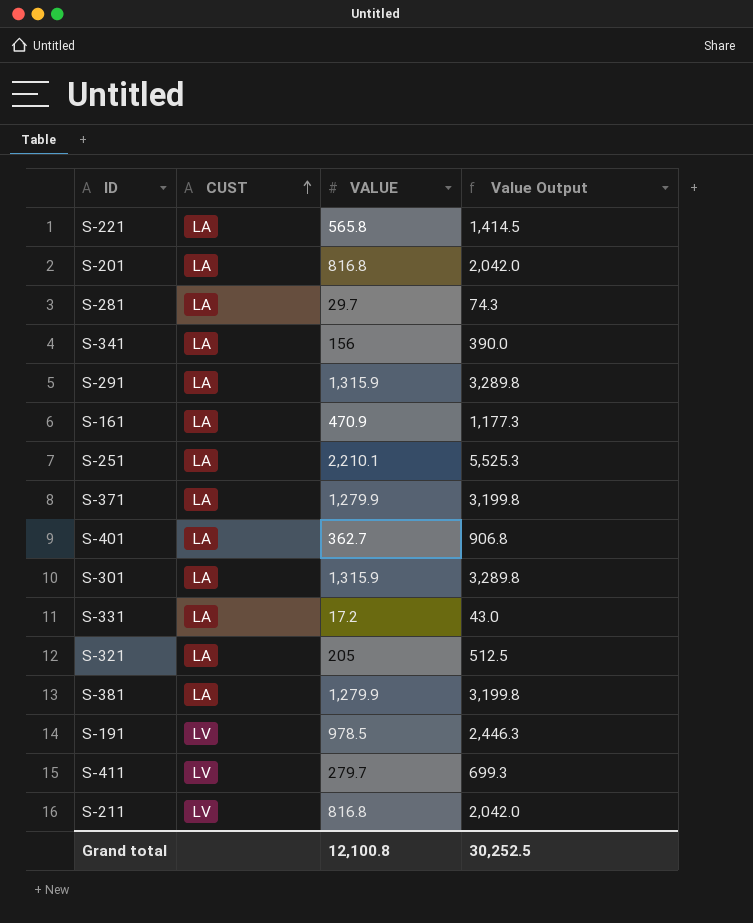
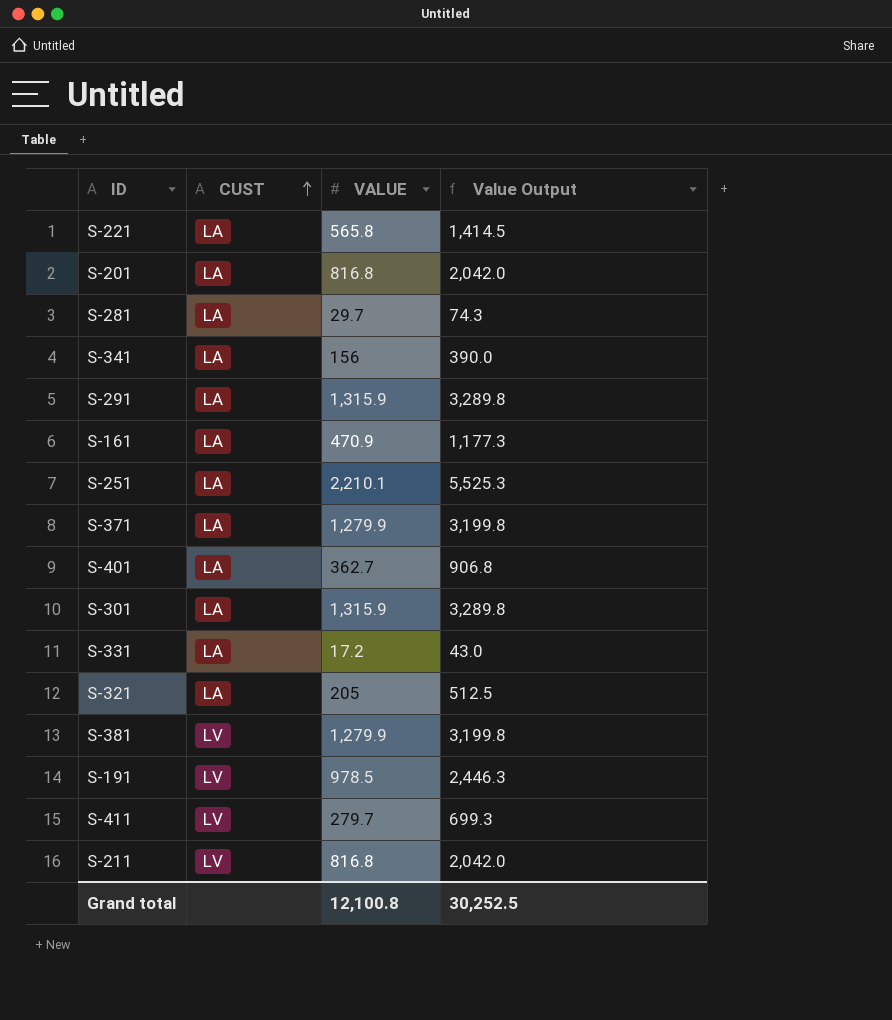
S-381 | CUST: LA -> LV

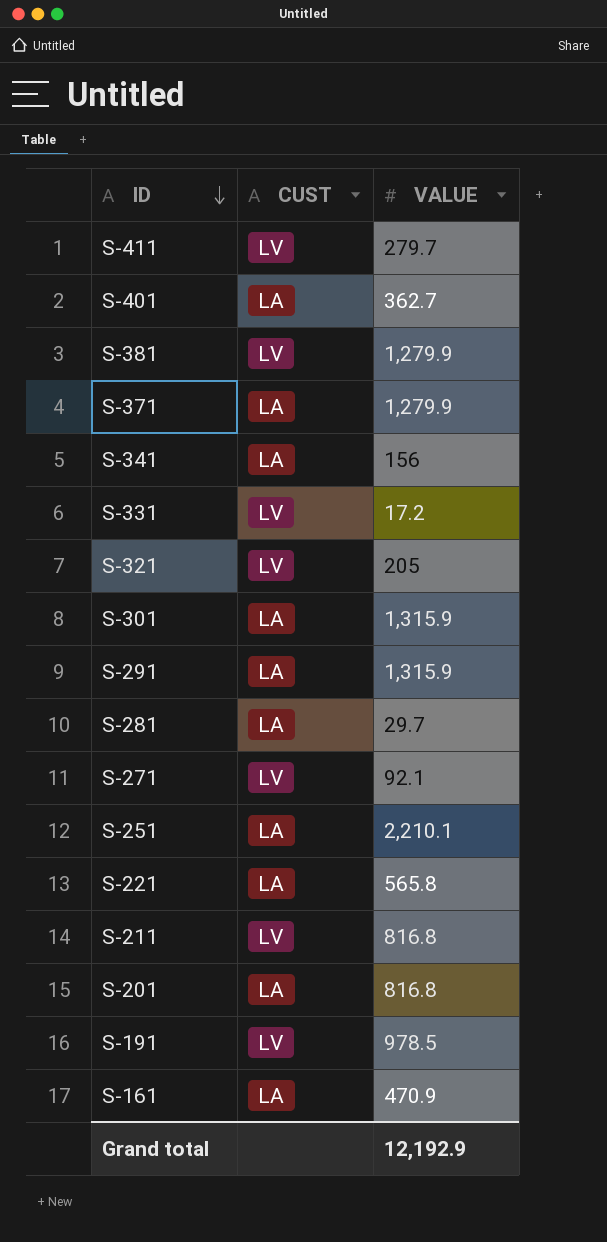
row order: CUST ascending -> ID descending
column Value Output | formula: [VALUE] * 2.5 -> none
S-331 | CUST: LA -> LV
S-321 | CUST: LA -> LV
row S-271: none -> LV | 92.1
Grand total | VALUE: 12,100.8 -> 12,192.9

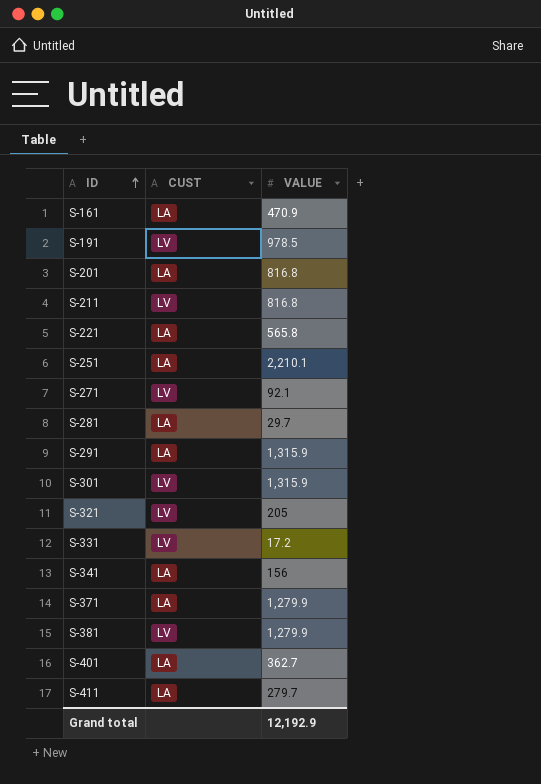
row order: ID descending -> ID ascending
S-301 | CUST: LA -> LV
S-411 | CUST: LV -> LA

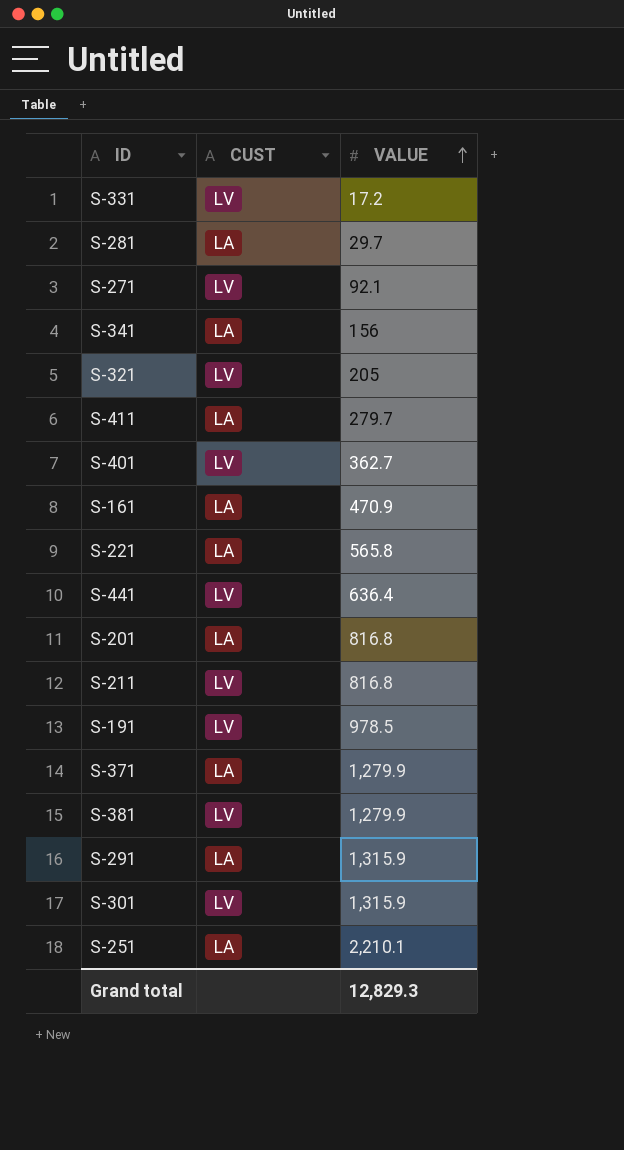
row order: ID ascending -> VALUE ascending
S-401 | CUST: LA -> LV
row S-441: none -> LV | 636.4
Grand total | VALUE: 12,192.9 -> 12,829.3

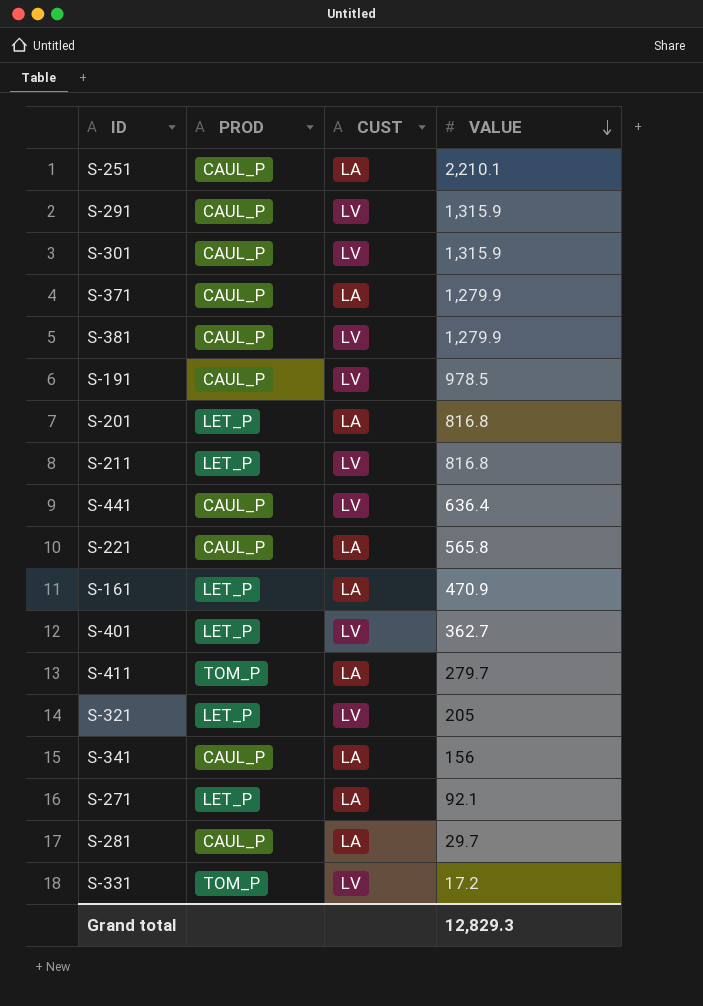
row order: VALUE ascending -> VALUE descending
column PROD | position: none -> 2
S-291 | CUST: LA -> LV
S-271 | CUST: LV -> LA

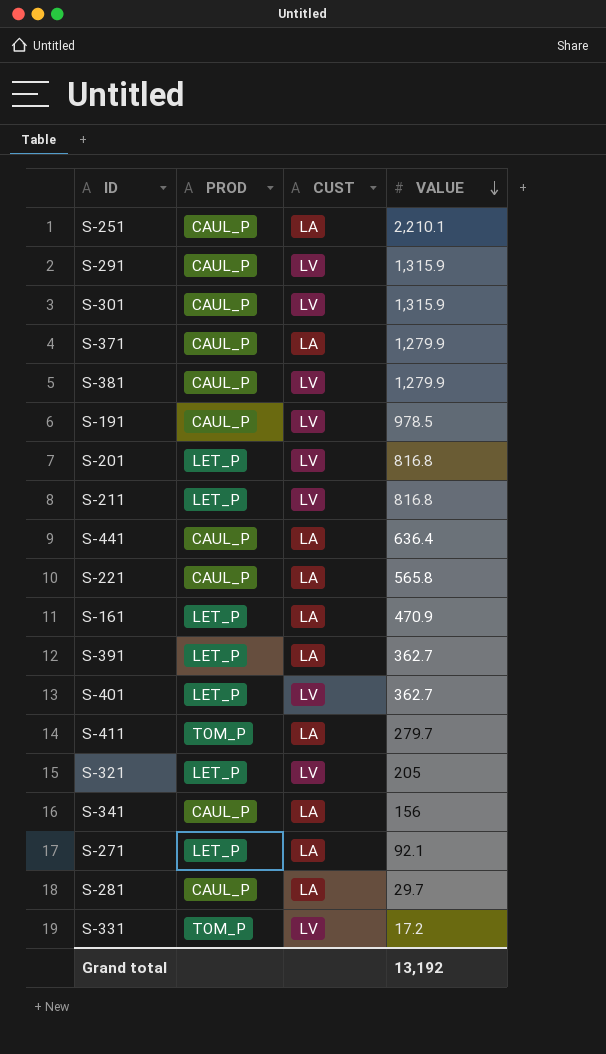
S-201 | CUST: LA -> LV
S-441 | CUST: LV -> LA
row S-391: none -> LET_P | LA | 362.7
Grand total | VALUE: 12,829.3 -> 13,192

